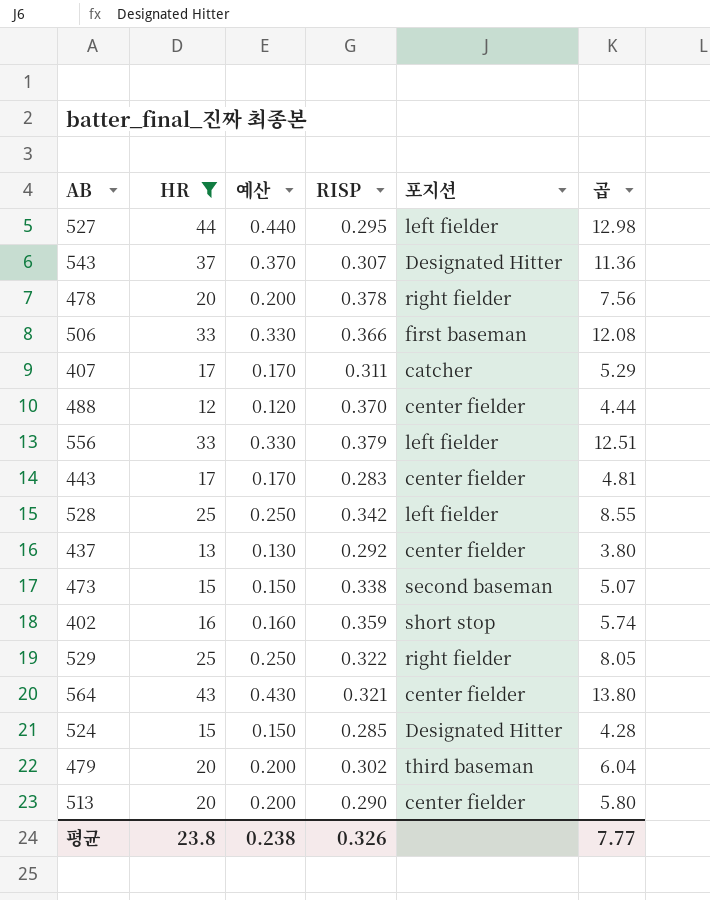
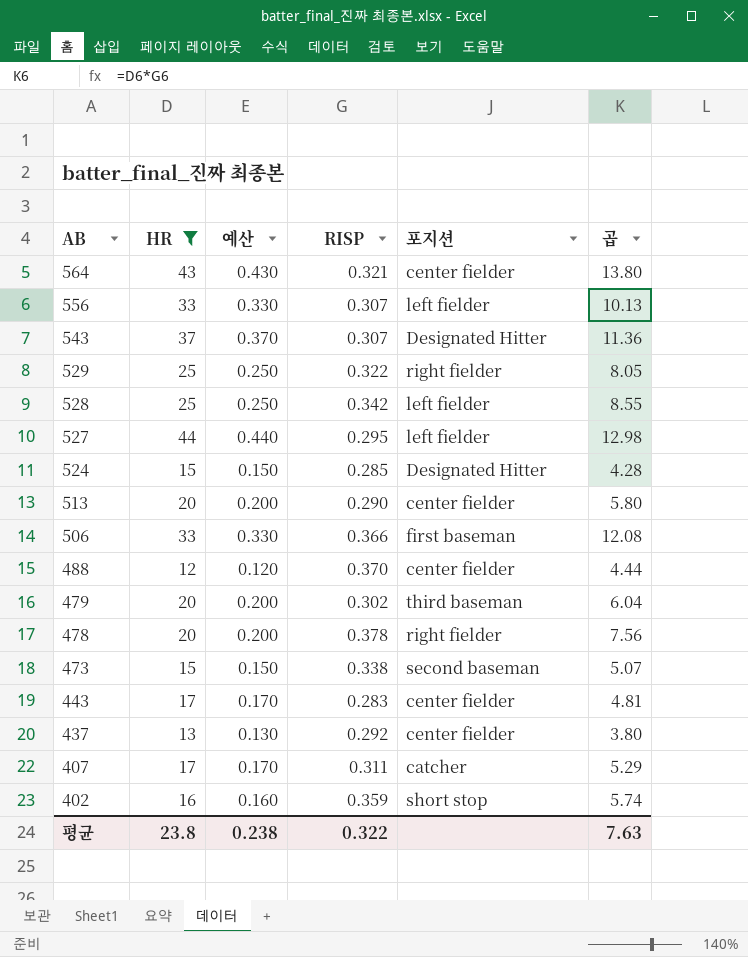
row order: none -> AB descending
556 | RISP: 0.379 -> 0.307
556 | 곱: 12.51 -> 10.13
평균 | RISP: 0.326 -> 0.322
평균 | 곱: 7.77 -> 7.63

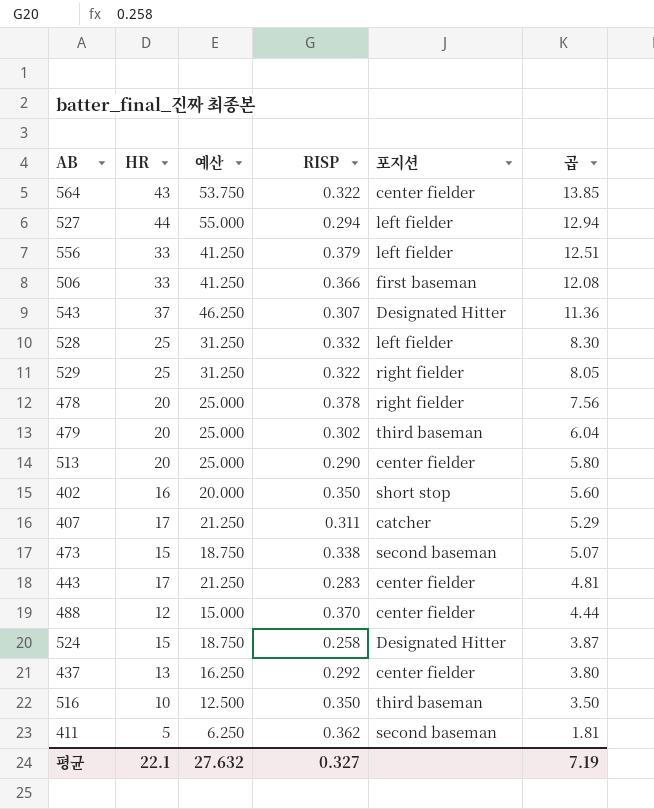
filter: HR >= 12 -> none
row order: AB descending -> 곱 descending
column 예산 | formula: [HR] * 0.01 -> [HR] * 1.25
564 | RISP: 0.321 -> 0.322
564 | 곱: 13.80 -> 13.85
527 | RISP: 0.295 -> 0.294
527 | 곱: 12.98 -> 12.94
556 | RISP: 0.307 -> 0.379
556 | 곱: 10.13 -> 12.51
528 | RISP: 0.342 -> 0.332
528 | 곱: 8.55 -> 8.30
402 | RISP: 0.359 -> 0.350
402 | 곱: 5.74 -> 5.60
524 | RISP: 0.285 -> 0.258
524 | 곱: 4.28 -> 3.87
평균 | HR: 23.8 -> 22.1
평균 | 예산: 0.238 -> 27.632
평균 | RISP: 0.322 -> 0.327
평균 | 곱: 7.63 -> 7.19

